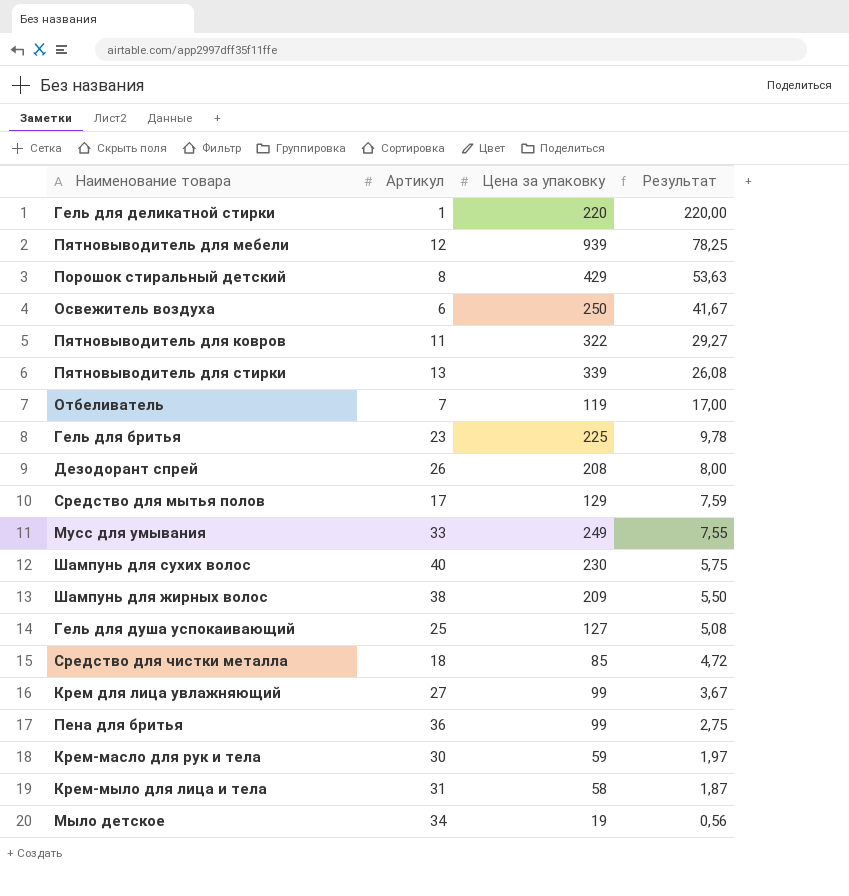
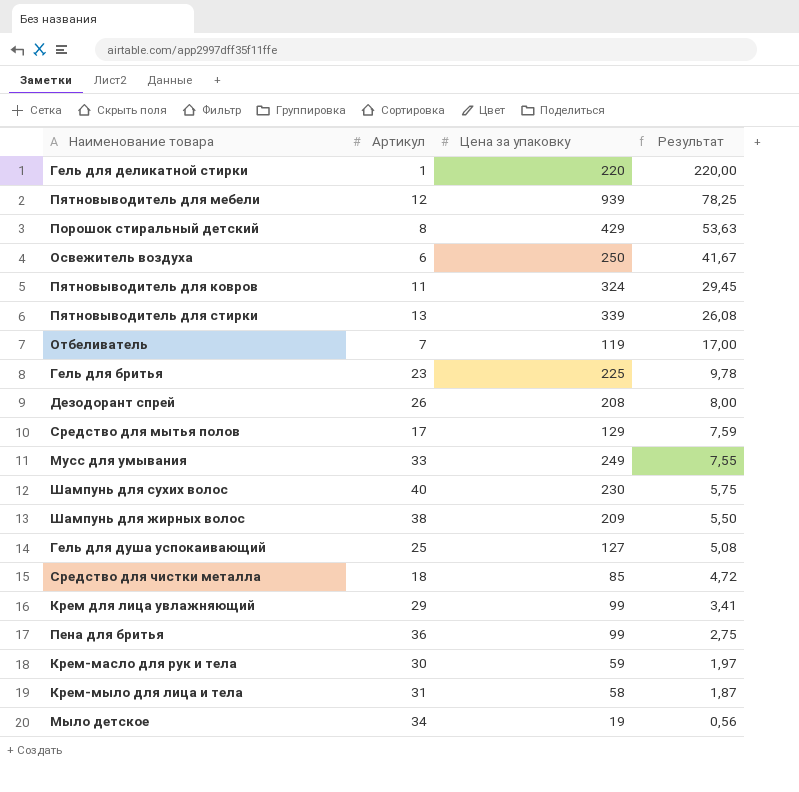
Пятновыводитель для ковров | Цена за упаковку: 322 -> 324
Пятновыводитель для ковров | Результат: 29,27 -> 29,45
Крем для лица увлажняющий | Артикул: 27 -> 29
Крем для лица увлажняющий | Результат: 3,67 -> 3,41

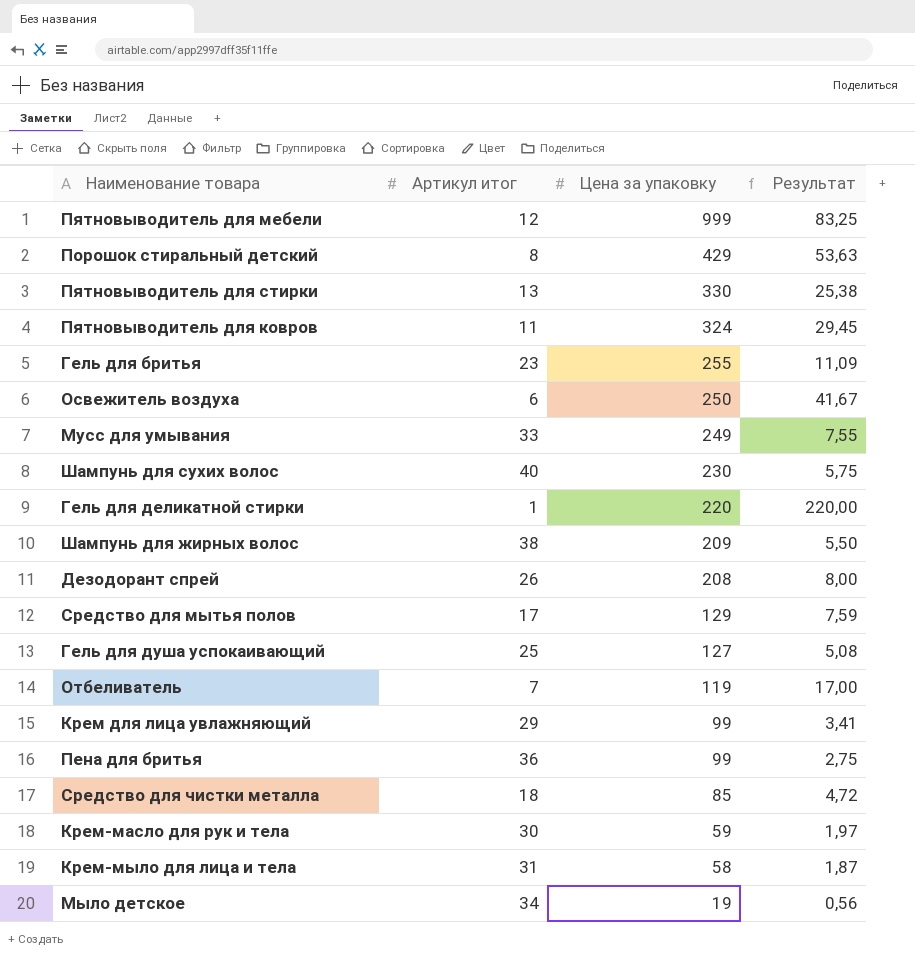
row order: Результат descending -> Цена за упаковку descending
column name: Артикул -> Артикул итог
Пятновыводитель для мебели | Цена за упаковку: 939 -> 999
Пятновыводитель для мебели | Результат: 78,25 -> 83,25
Пятновыводитель для стирки | Цена за упаковку: 339 -> 330
Пятновыводитель для стирки | Результат: 26,08 -> 25,38
Гель для бритья | Цена за упаковку: 225 -> 255
Гель для бритья | Результат: 9,78 -> 11,09

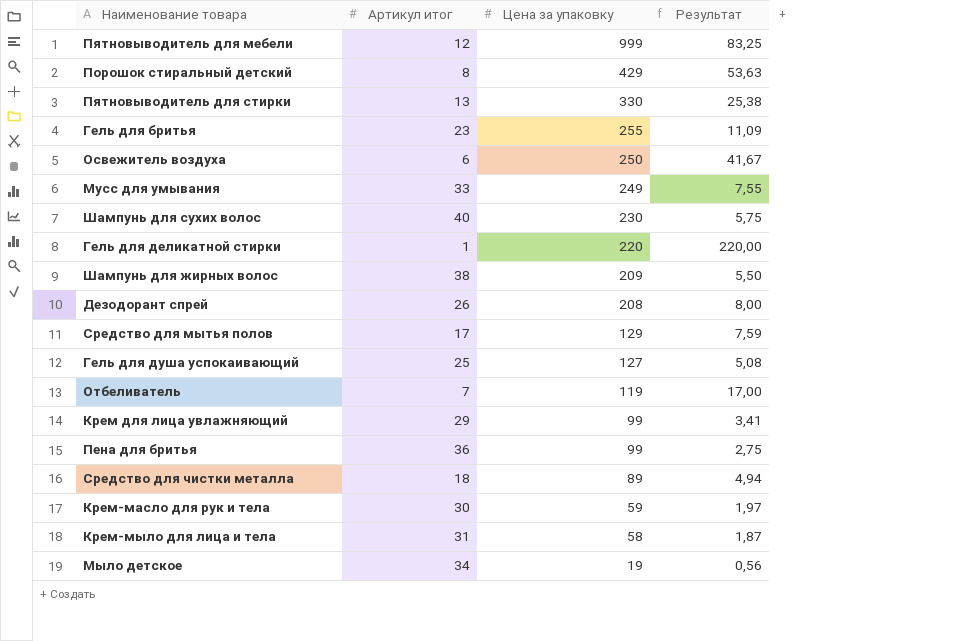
row Пятновыводитель для ковров: 11 | 324 | 29,45 -> none
Средство для чистки металла | Цена за упаковку: 85 -> 89
Средство для чистки металла | Результат: 4,72 -> 4,94

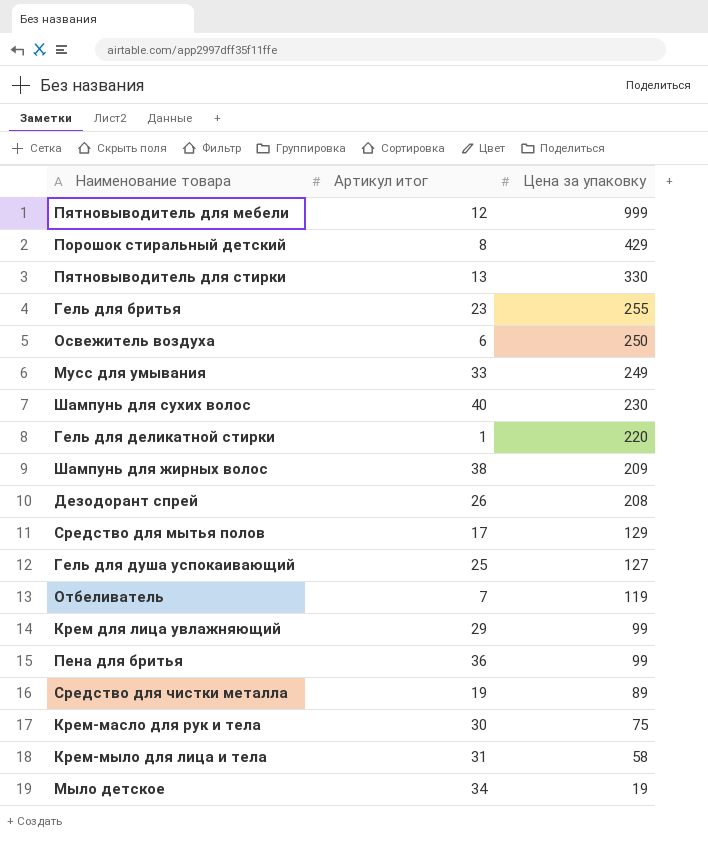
column Результат | formula: [Цена за упаковку] / [Артикул итог] -> none
Средство для чистки металла | Артикул итог: 18 -> 19
Крем-масло для рук и тела | Цена за упаковку: 59 -> 75

